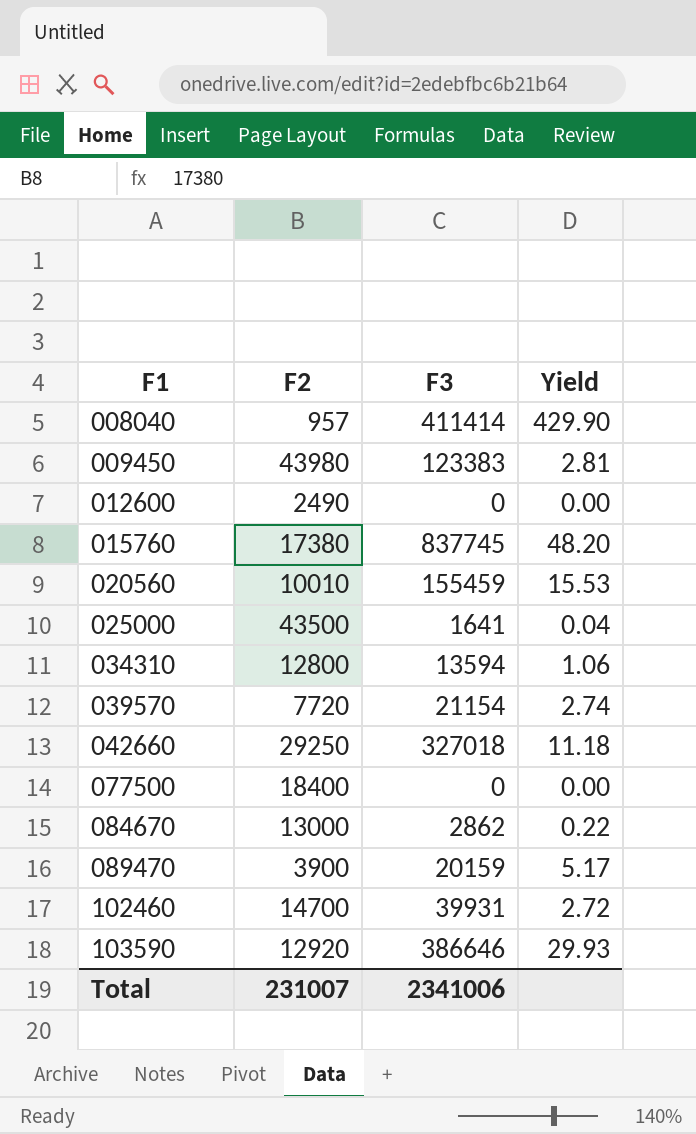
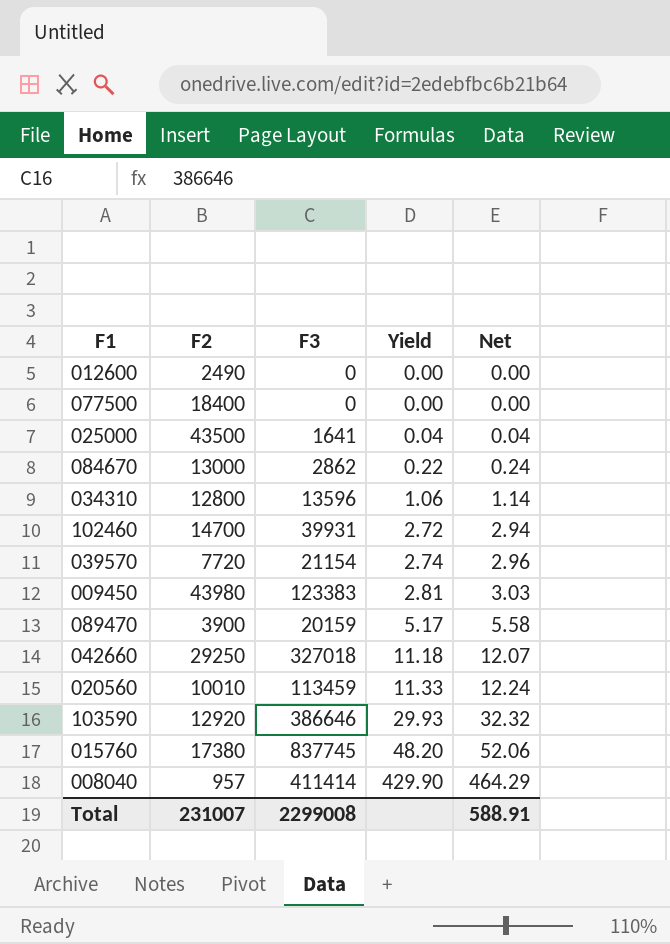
row order: F1 ascending -> Yield ascending
column Net | formula: none -> [Yield] * 1.08
034310 | F3: 13594 -> 13596
020560 | F3: 155459 -> 113459
020560 | Yield: 15.53 -> 11.33
Total | F3: 2341006 -> 2299008

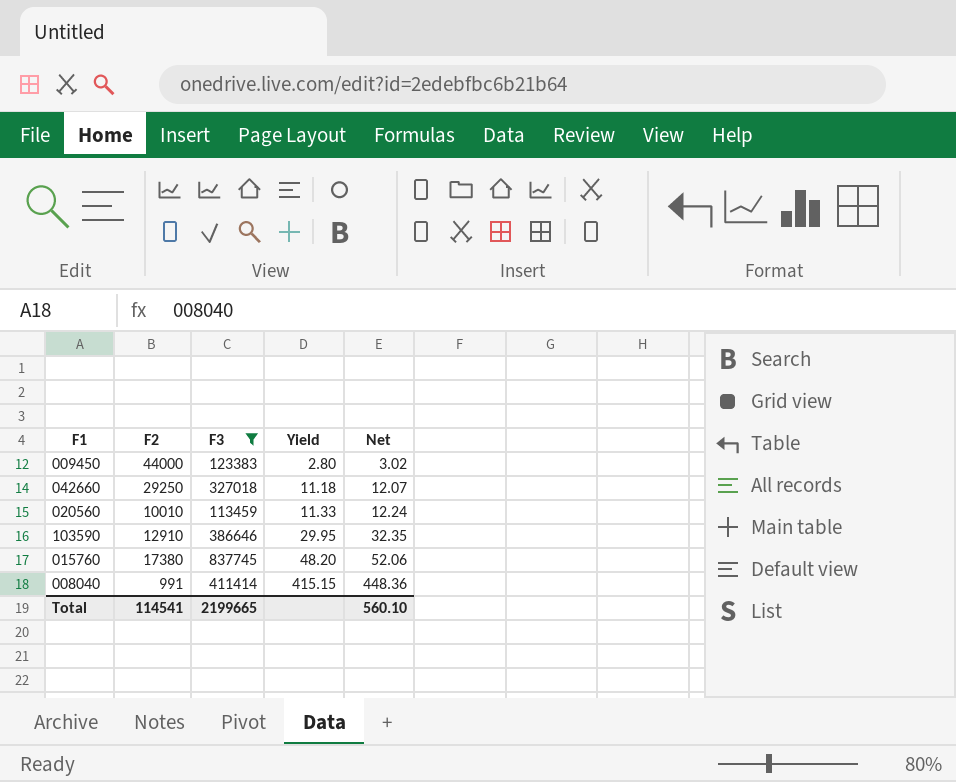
filter: none -> F3 >= 113459
009450 | F2: 43980 -> 44000
009450 | Yield: 2.81 -> 2.80
009450 | Net: 3.03 -> 3.02
103590 | F2: 12920 -> 12910
103590 | Yield: 29.93 -> 29.95
103590 | Net: 32.32 -> 32.35
008040 | F2: 957 -> 991
008040 | Yield: 429.90 -> 415.15
008040 | Net: 464.29 -> 448.36
Total | F2: 231007 -> 114541
Total | F3: 2299008 -> 2199665
Total | Net: 588.91 -> 560.10

